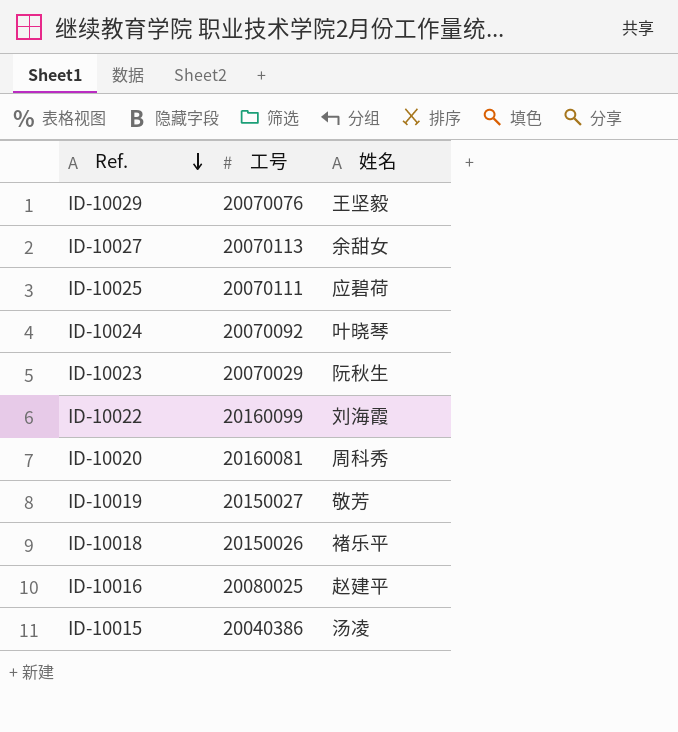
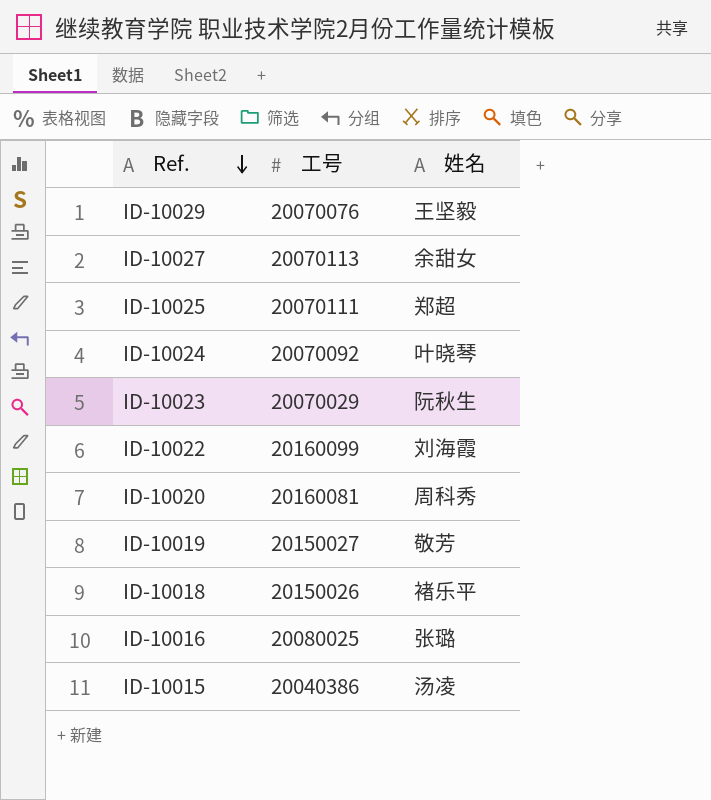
ID-10025 | 姓名: 应碧荷 -> 郑超
ID-10016 | 姓名: 赵建平 -> 张璐

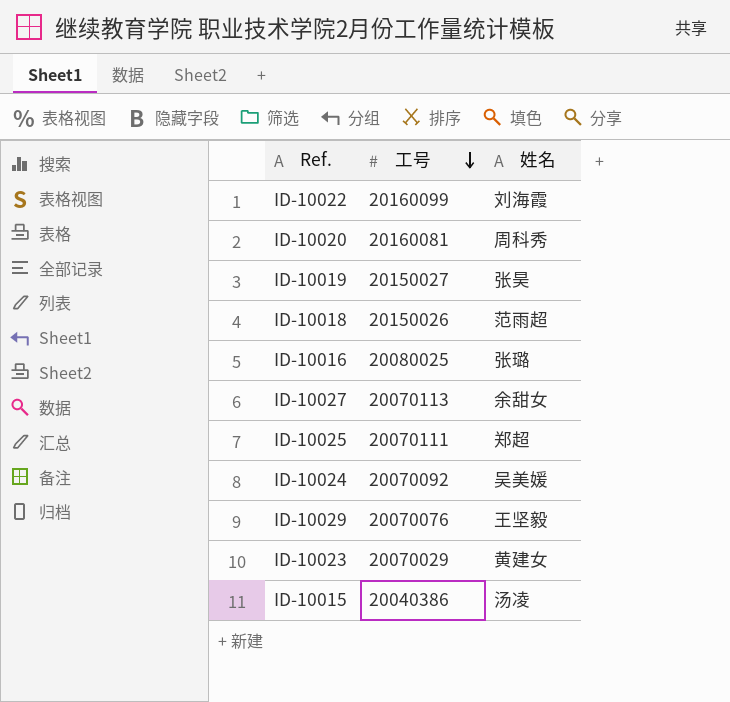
row order: Ref. descending -> 工号 descending
ID-10019 | 姓名: 敬芳 -> 张昊
ID-10018 | 姓名: 褚乐平 -> 范雨超
ID-10024 | 姓名: 叶晓琴 -> 吴美媛
ID-10023 | 姓名: 阮秋生 -> 黄建女

